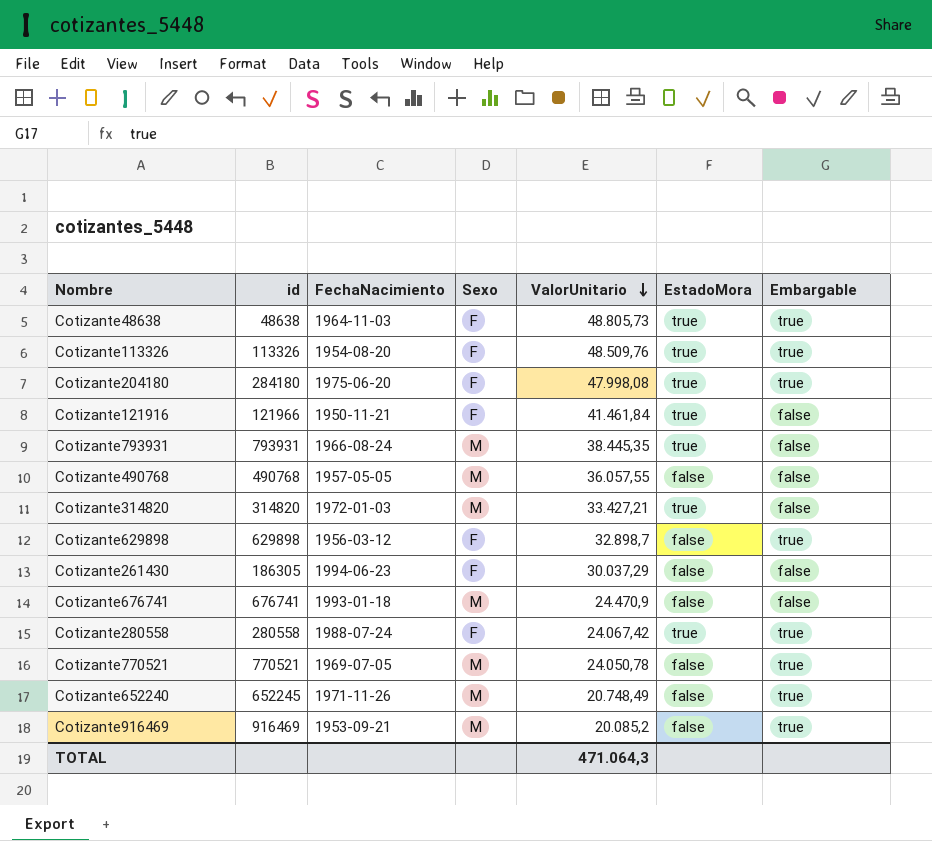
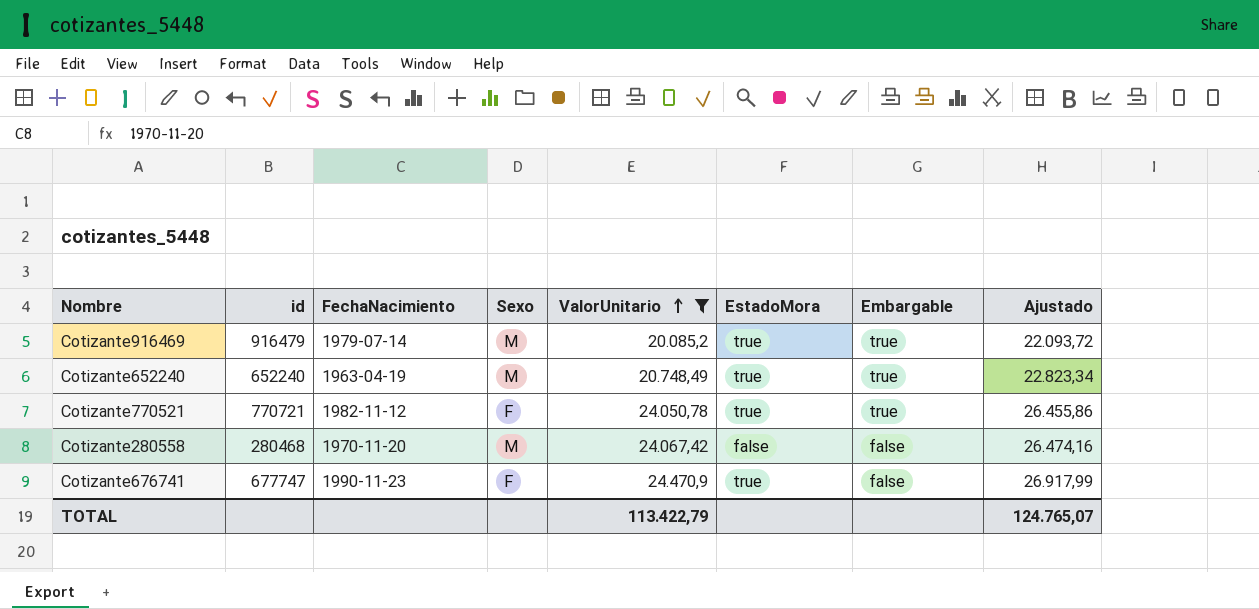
filter: none -> ValorUnitario <= 24.470,9
row order: ValorUnitario descending -> ValorUnitario ascending
column Ajustado | formula: none -> [ValorUnitario] * 1,1
Cotizante916469 | id: 916469 -> 916479
Cotizante916469 | FechaNacimiento: 1953-09-21 -> 1979-07-14
Cotizante916469 | EstadoMora: false -> true
Cotizante652240 | id: 652245 -> 652240
Cotizante652240 | FechaNacimiento: 1971-11-26 -> 1963-04-19
Cotizante652240 | EstadoMora: false -> true
Cotizante770521 | id: 770521 -> 770721
Cotizante770521 | FechaNacimiento: 1969-07-05 -> 1982-11-12
Cotizante770521 | Sexo: M -> F
Cotizante770521 | EstadoMora: false -> true
Cotizante280558 | id: 280558 -> 280468
Cotizante280558 | FechaNacimiento: 1988-07-24 -> 1970-11-20
Cotizante280558 | Sexo: F -> M
Cotizante280558 | EstadoMora: true -> false
Cotizante280558 | Embargable: true -> false
Cotizante676741 | id: 676741 -> 677747
Cotizante676741 | FechaNacimiento: 1993-01-18 -> 1990-11-23
Cotizante676741 | Sexo: M -> F
Cotizante676741 | EstadoMora: false -> true
TOTAL | ValorUnitario: 471.064,3 -> 113.422,79

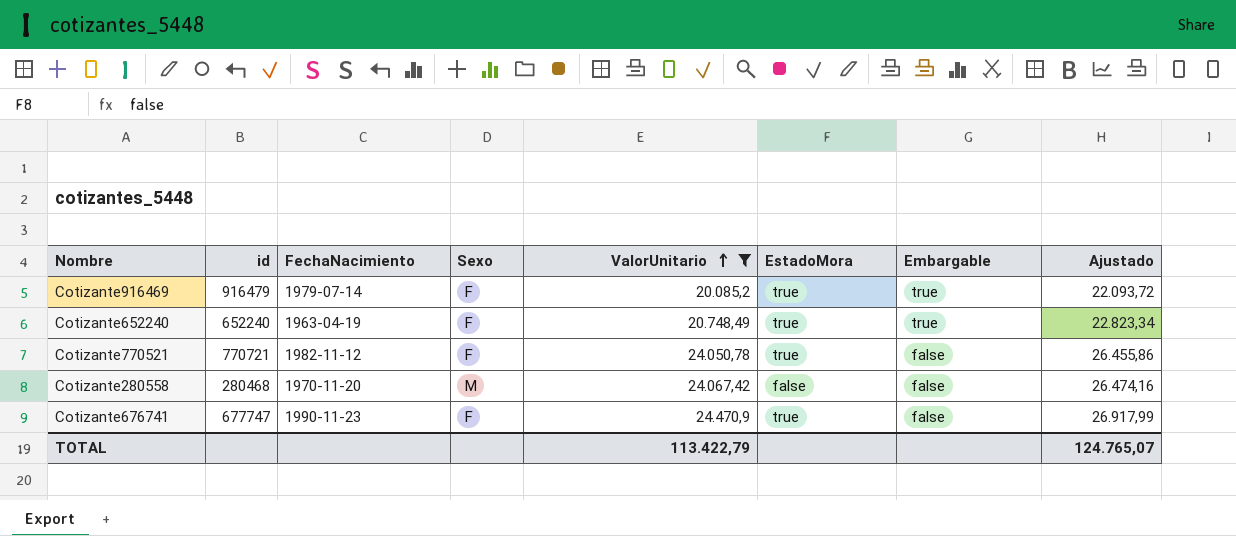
Cotizante916469 | Sexo: M -> F
Cotizante652240 | Sexo: M -> F
Cotizante770521 | Embargable: true -> false

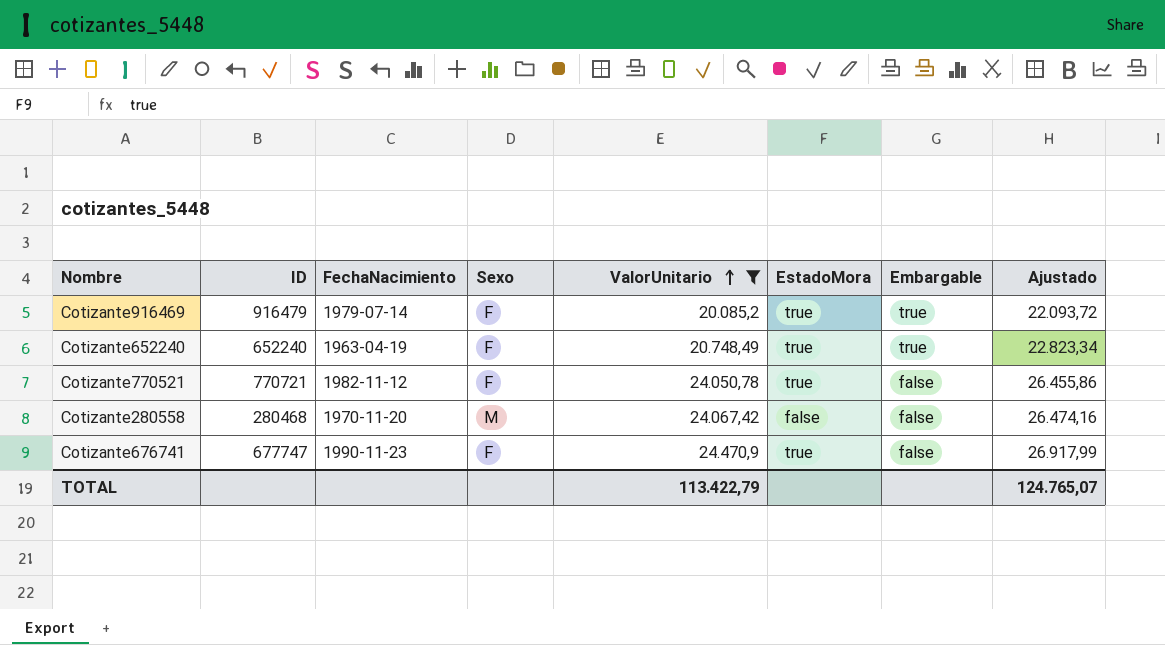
column name: id -> ID

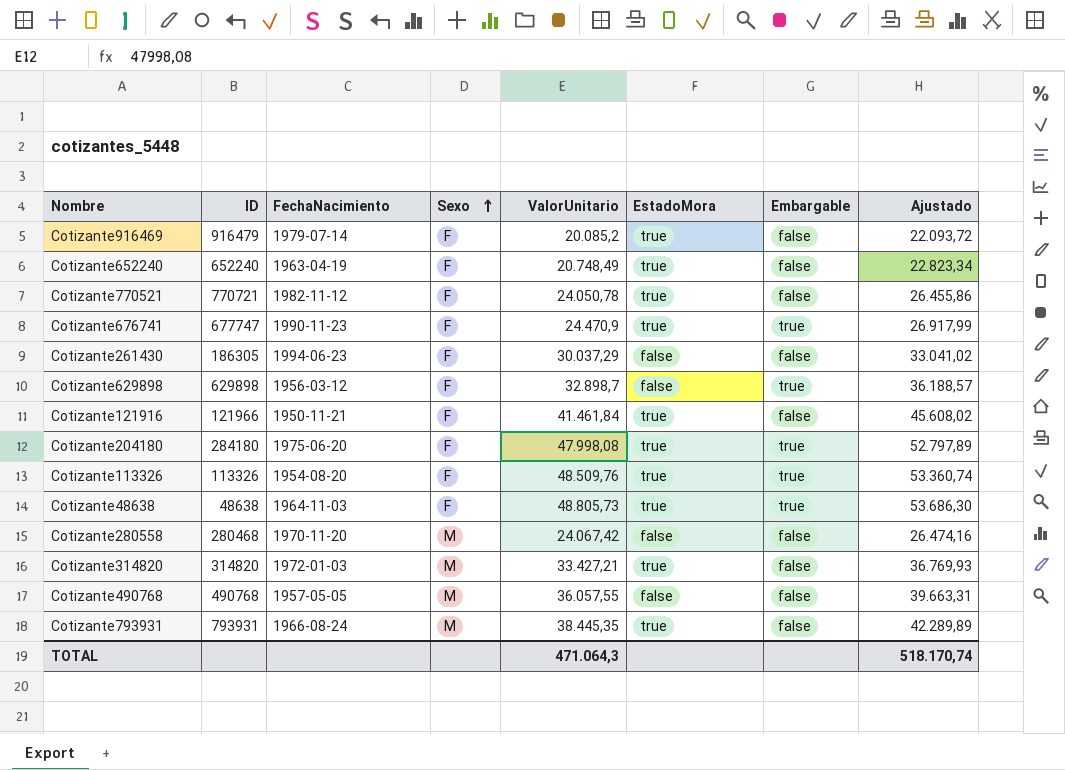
filter: ValorUnitario <= 24.470,9 -> none
row order: ValorUnitario ascending -> Sexo ascending
Cotizante916469 | Embargable: true -> false
Cotizante652240 | Embargable: true -> false
Cotizante676741 | Embargable: false -> true
TOTAL | ValorUnitario: 113.422,79 -> 471.064,3
TOTAL | Ajustado: 124.765,07 -> 518.170,74

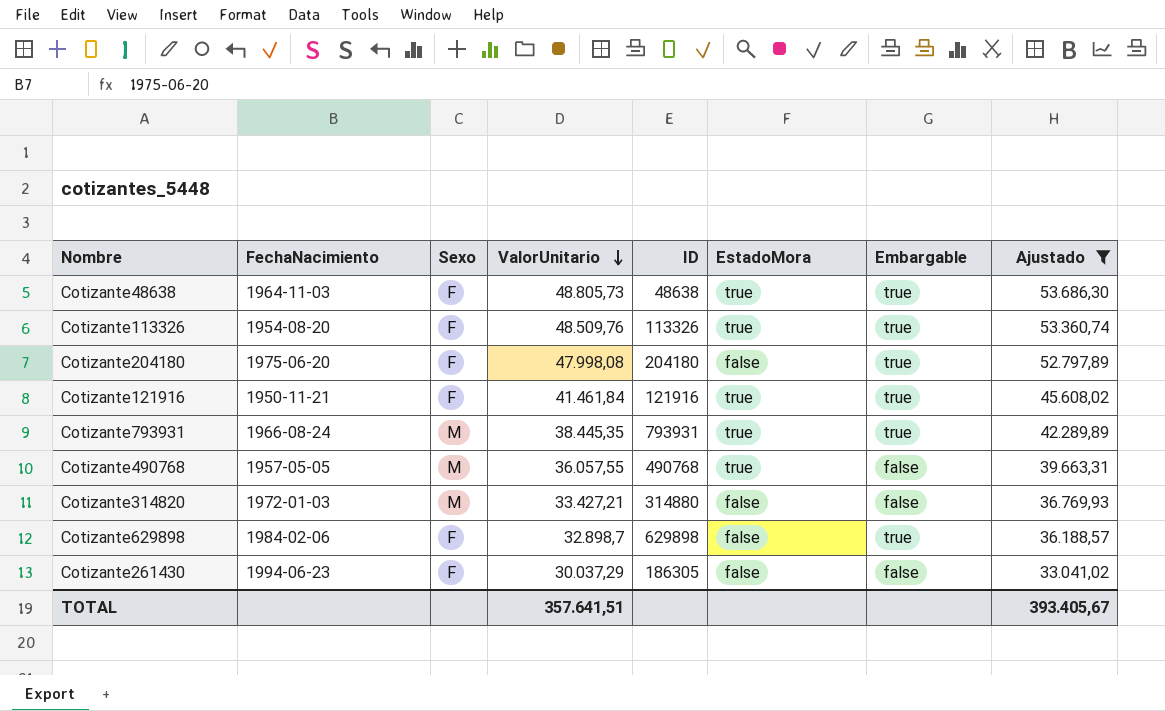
filter: none -> Ajustado >= 33.041,02
row order: Sexo ascending -> ValorUnitario descending
column ID | position: 2 -> 5
Cotizante204180 | ID: 284180 -> 204180
Cotizante204180 | EstadoMora: true -> false
Cotizante121916 | ID: 121966 -> 121916
Cotizante121916 | Embargable: false -> true
Cotizante793931 | Embargable: false -> true
Cotizante490768 | EstadoMora: false -> true
Cotizante314820 | ID: 314820 -> 314880
Cotizante314820 | EstadoMora: true -> false
Cotizante629898 | FechaNacimiento: 1956-03-12 -> 1984-02-06
TOTAL | ValorUnitario: 471.064,3 -> 357.641,51
TOTAL | Ajustado: 518.170,74 -> 393.405,67

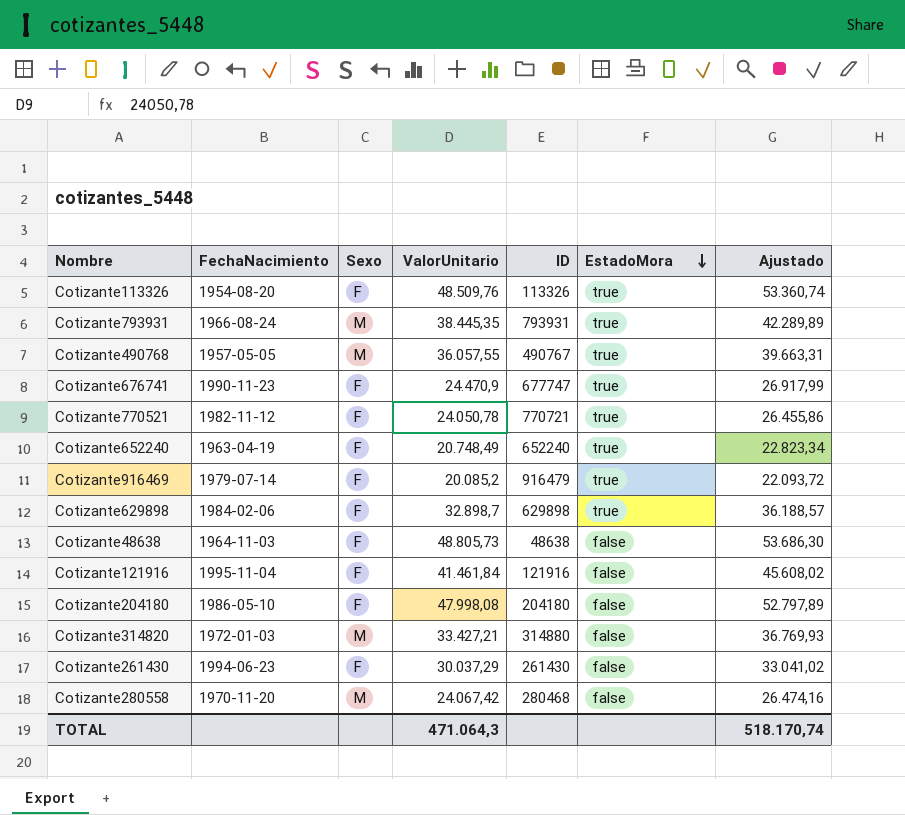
filter: Ajustado >= 33.041,02 -> none
row order: ValorUnitario descending -> EstadoMora descending
column Embargable | position: 7 -> none
Cotizante490768 | ID: 490768 -> 490767
Cotizante629898 | EstadoMora: false -> true
Cotizante48638 | EstadoMora: true -> false
Cotizante121916 | FechaNacimiento: 1950-11-21 -> 1995-11-04
Cotizante121916 | EstadoMora: true -> false
Cotizante204180 | FechaNacimiento: 1975-06-20 -> 1986-05-10
Cotizante261430 | ID: 186305 -> 261430
TOTAL | ValorUnitario: 357.641,51 -> 471.064,3
TOTAL | Ajustado: 393.405,67 -> 518.170,74

